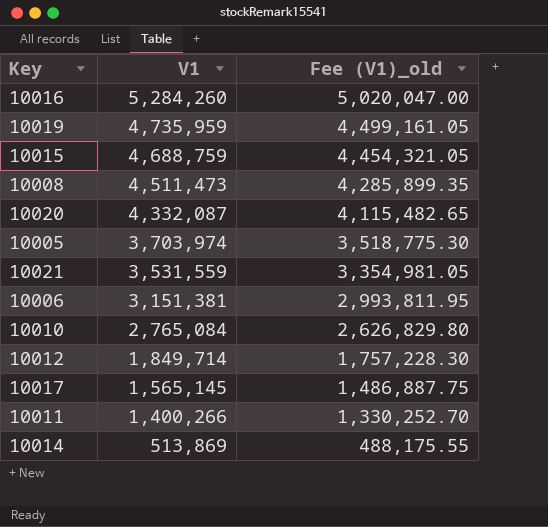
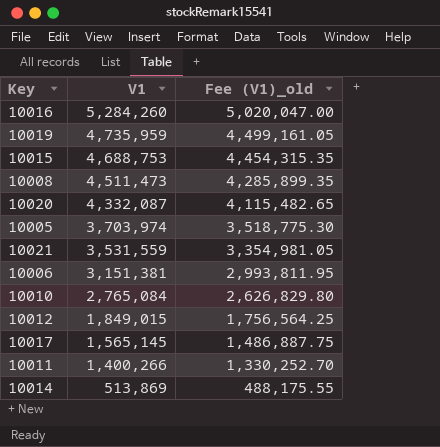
10015 | V1: 4,688,759 -> 4,688,753
10015 | Fee (V1)_old: 4,454,321.05 -> 4,454,315.35
10012 | V1: 1,849,714 -> 1,849,015
10012 | Fee (V1)_old: 1,757,228.30 -> 1,756,564.25

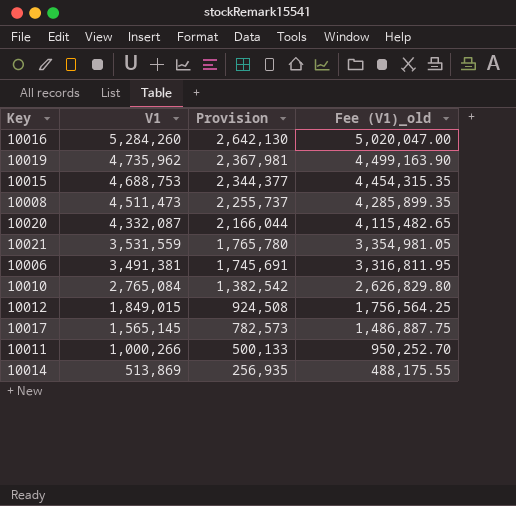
column Provision | formula: none -> [V1] * 0.5
row 10005: 3,703,974 | 3,518,775.30 -> none
10019 | V1: 4,735,959 -> 4,735,962
10019 | Fee (V1)_old: 4,499,161.05 -> 4,499,163.90
10006 | V1: 3,151,381 -> 3,491,381
10006 | Fee (V1)_old: 2,993,811.95 -> 3,316,811.95
10011 | V1: 1,400,266 -> 1,000,266
10011 | Fee (V1)_old: 1,330,252.70 -> 950,252.70

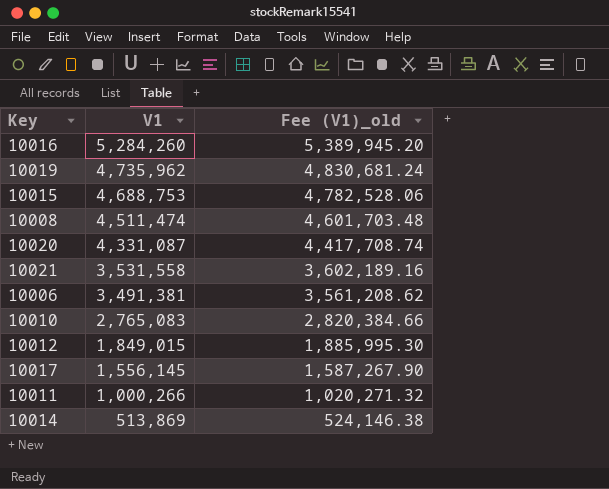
column Provision | formula: [V1] * 0.5 -> none
column Fee (V1)_old | formula: [V1] * 0.95 -> [V1] * 1.02
10008 | V1: 4,511,473 -> 4,511,474
10020 | V1: 4,332,087 -> 4,331,087
10021 | V1: 3,531,559 -> 3,531,558
10010 | V1: 2,765,084 -> 2,765,083
10017 | V1: 1,565,145 -> 1,556,145

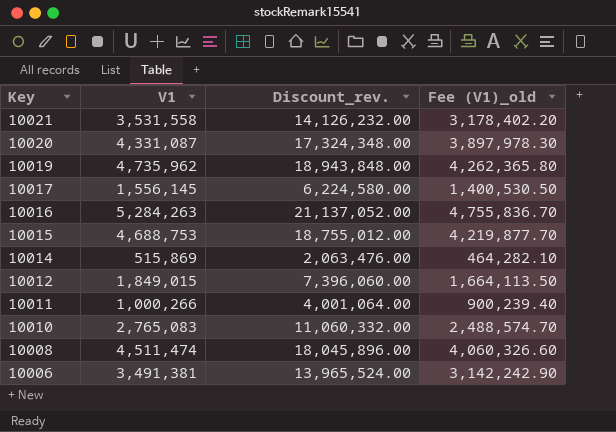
row order: V1 descending -> Key descending
column Discount_rev. | formula: none -> [V1] * 4
column Fee (V1)_old | formula: [V1] * 1.02 -> [V1] * 0.9
10016 | V1: 5,284,260 -> 5,284,263
10014 | V1: 513,869 -> 515,869

